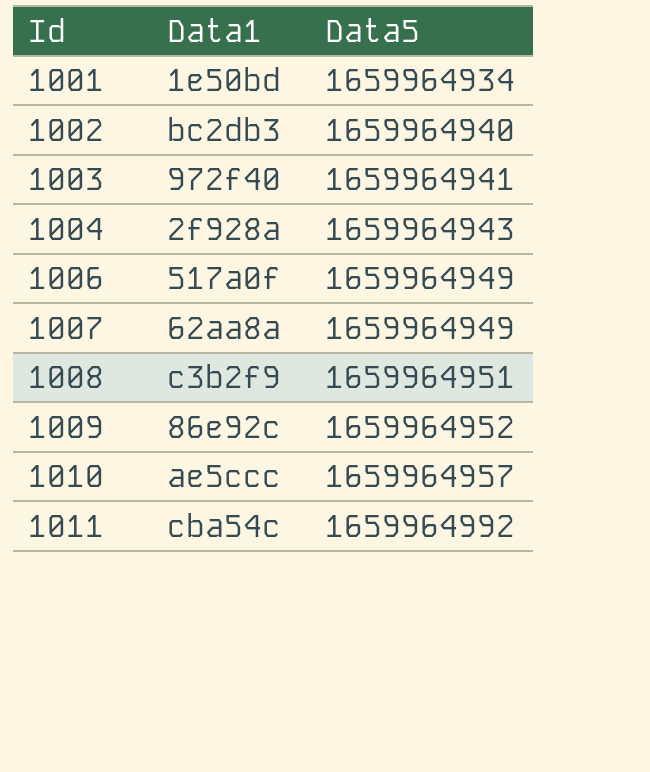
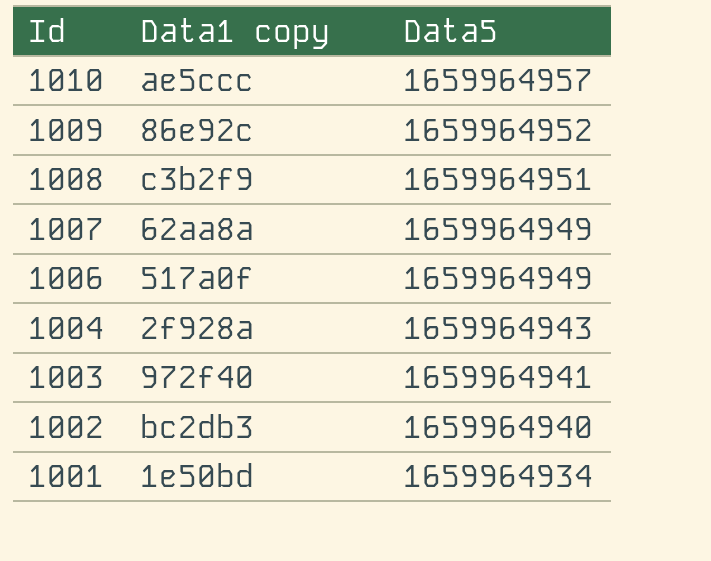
row order: Id ascending -> Id descending
column name: Data1 -> Data1 copy
row 1011: cba54c | 1659964992 -> none

